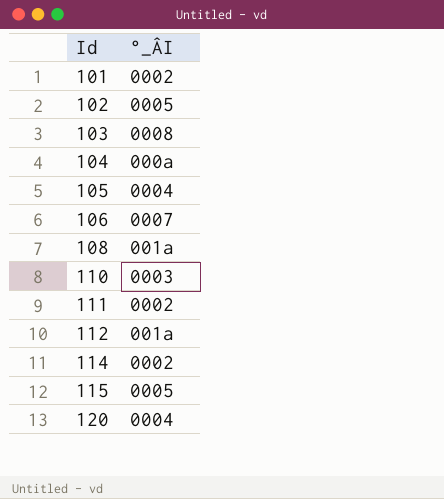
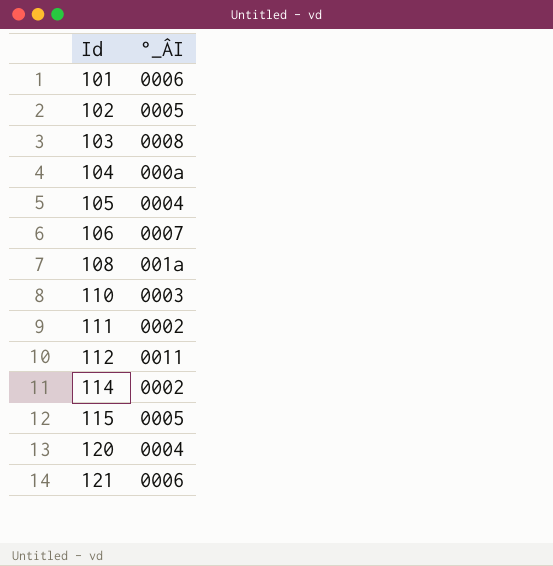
101 | °_ÂI: 0002 -> 0006
112 | °_ÂI: 001a -> 0011
row 121: none -> 0006

